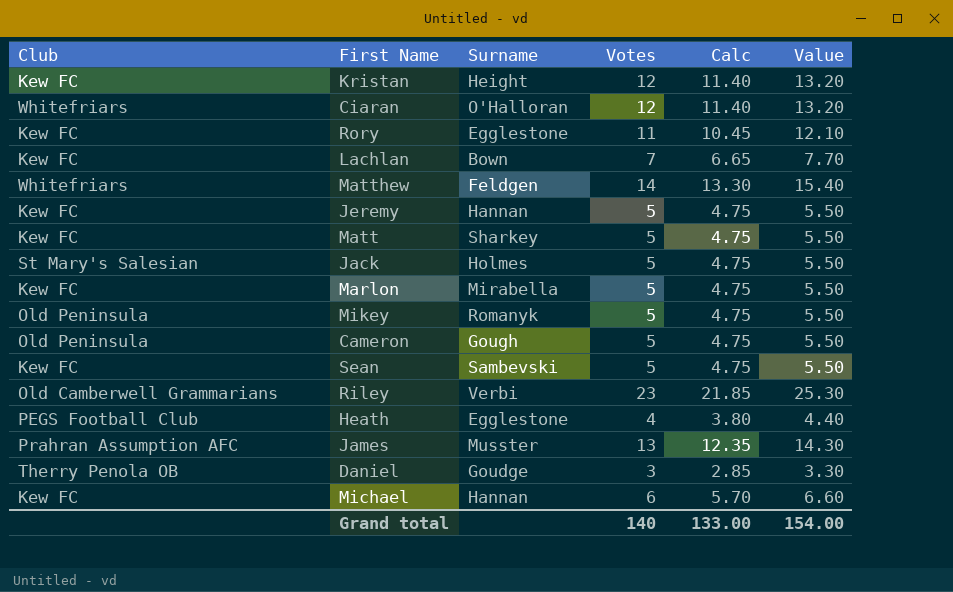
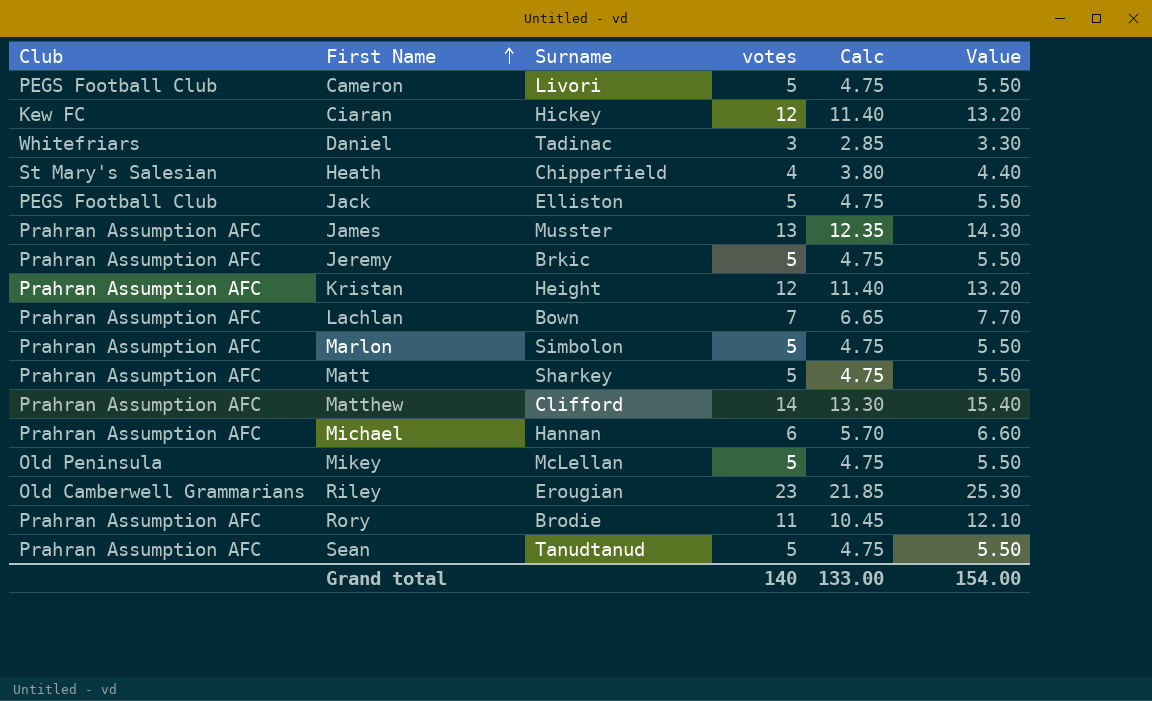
row order: none -> First Name ascending
column name: Votes -> votes
Cameron | Club: Old Peninsula -> PEGS Football Club
Cameron | Surname: Gough -> Livori
Ciaran | Club: Whitefriars -> Kew FC
Ciaran | Surname: O'Halloran -> Hickey
Daniel | Club: Therry Penola OB -> Whitefriars
Daniel | Surname: Goudge -> Tadinac
Heath | Club: PEGS Football Club -> St Mary's Salesian
Heath | Surname: Egglestone -> Chipperfield
Jack | Club: St Mary's Salesian -> PEGS Football Club
Jack | Surname: Holmes -> Elliston
Jeremy | Club: Kew FC -> Prahran Assumption AFC
Jeremy | Surname: Hannan -> Brkic
Kristan | Club: Kew FC -> Prahran Assumption AFC
Lachlan | Club: Kew FC -> Prahran Assumption AFC
Marlon | Club: Kew FC -> Prahran Assumption AFC
Marlon | Surname: Mirabella -> Simbolon
Matt | Club: Kew FC -> Prahran Assumption AFC
Matthew | Club: Whitefriars -> Prahran Assumption AFC
Matthew | Surname: Feldgen -> Clifford
Michael | Club: Kew FC -> Prahran Assumption AFC
Mikey | Surname: Romanyk -> McLellan
Riley | Surname: Verbi -> Erougian
Rory | Club: Kew FC -> Prahran Assumption AFC
Rory | Surname: Egglestone -> Brodie
Sean | Club: Kew FC -> Prahran Assumption AFC
Sean | Surname: Sambevski -> Tanudtanud

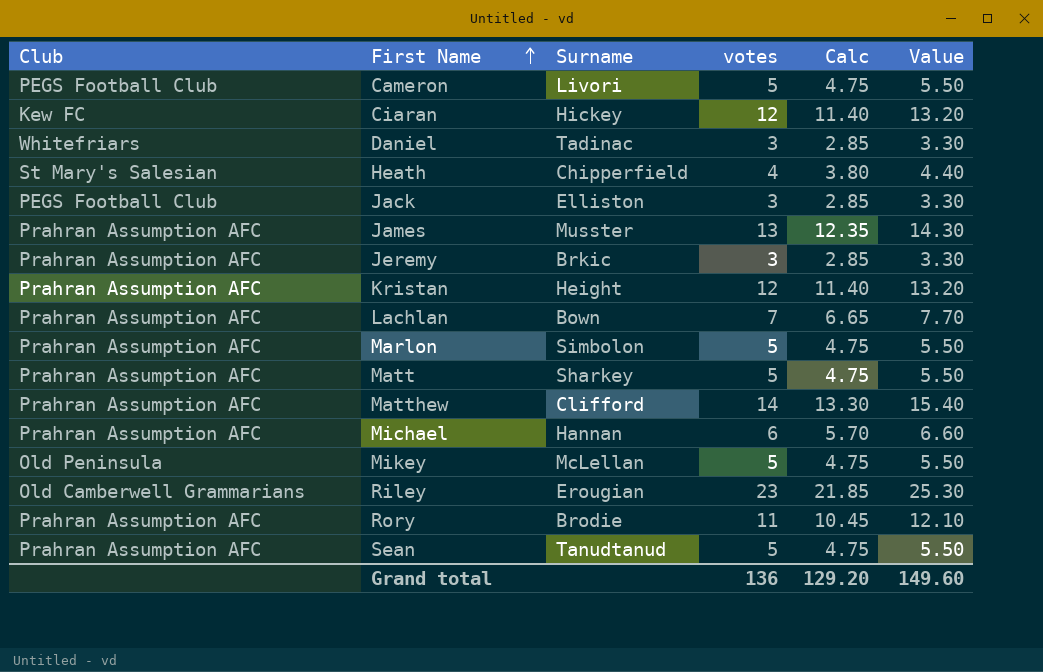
Jack | votes: 5 -> 3
Jack | Calc: 4.75 -> 2.85
Jack | Value: 5.50 -> 3.30
Jeremy | votes: 5 -> 3
Jeremy | Calc: 4.75 -> 2.85
Jeremy | Value: 5.50 -> 3.30
Grand total | votes: 140 -> 136
Grand total | Calc: 133.00 -> 129.20
Grand total | Value: 154.00 -> 149.60

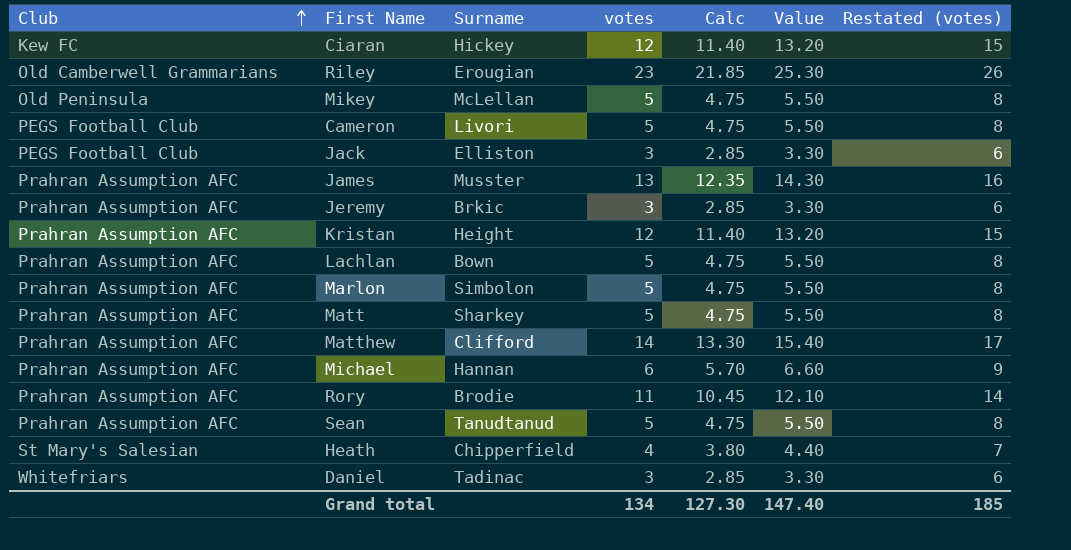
row order: First Name ascending -> Club ascending
column Restated (votes) | formula: none -> [votes] + 3
Lachlan | votes: 7 -> 5
Lachlan | Calc: 6.65 -> 4.75
Lachlan | Value: 7.70 -> 5.50
Grand total | votes: 136 -> 134
Grand total | Calc: 129.20 -> 127.30
Grand total | Value: 149.60 -> 147.40

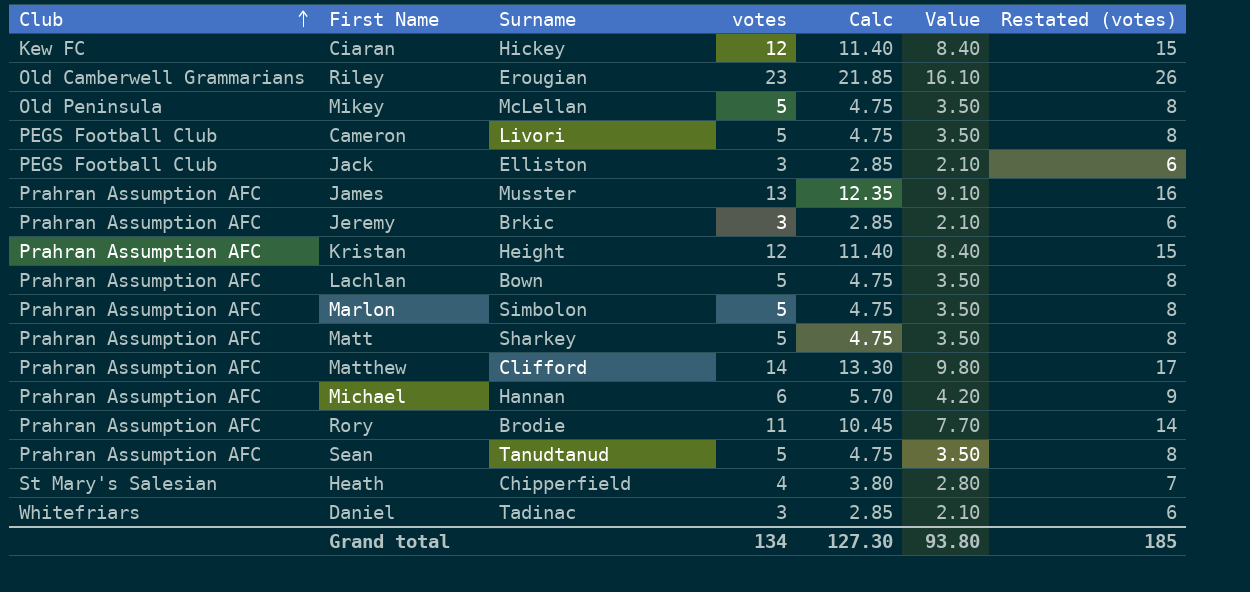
column Value | formula: [votes] * 1.1 -> [votes] * 0.7
Grand total | Value: 147.40 -> 93.80

